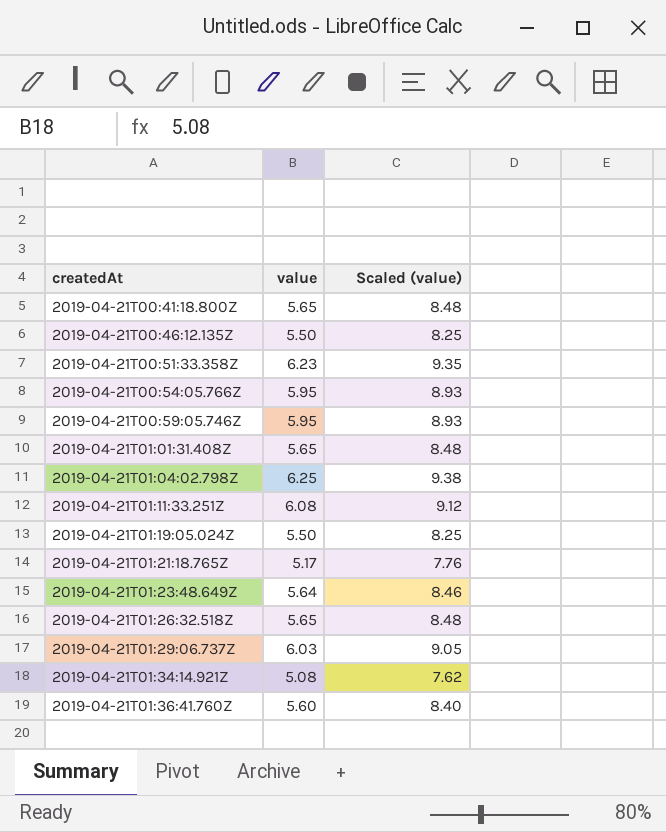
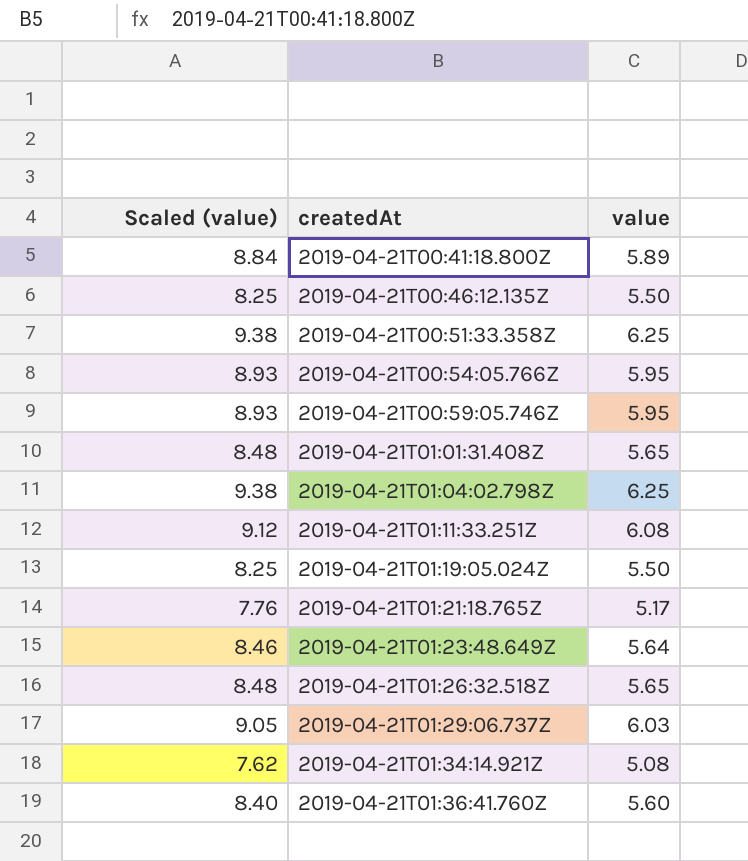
column Scaled (value) | position: 3 -> 1
2019-04-21T00:41:18.800Z | Scaled (value): 8.48 -> 8.84
2019-04-21T00:41:18.800Z | value: 5.65 -> 5.89
2019-04-21T00:51:33.358Z | Scaled (value): 9.35 -> 9.38
2019-04-21T00:51:33.358Z | value: 6.23 -> 6.25

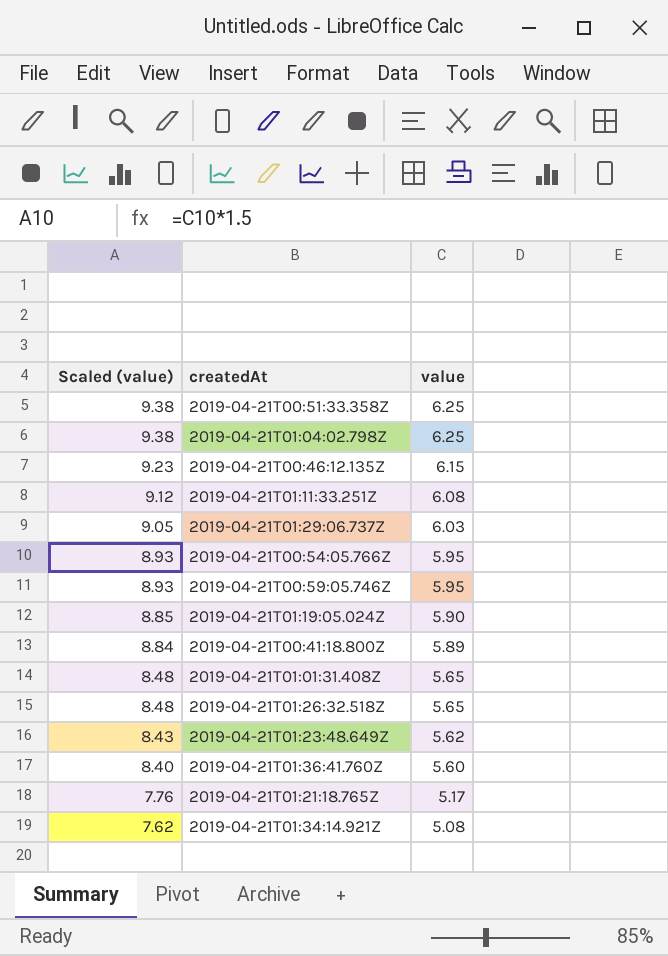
row order: createdAt ascending -> Scaled (value) descending
2019-04-21T00:46:12.135Z | Scaled (value): 8.25 -> 9.23
2019-04-21T00:46:12.135Z | value: 5.50 -> 6.15
2019-04-21T01:19:05.024Z | Scaled (value): 8.25 -> 8.85
2019-04-21T01:19:05.024Z | value: 5.50 -> 5.90
2019-04-21T01:23:48.649Z | Scaled (value): 8.46 -> 8.43
2019-04-21T01:23:48.649Z | value: 5.64 -> 5.62

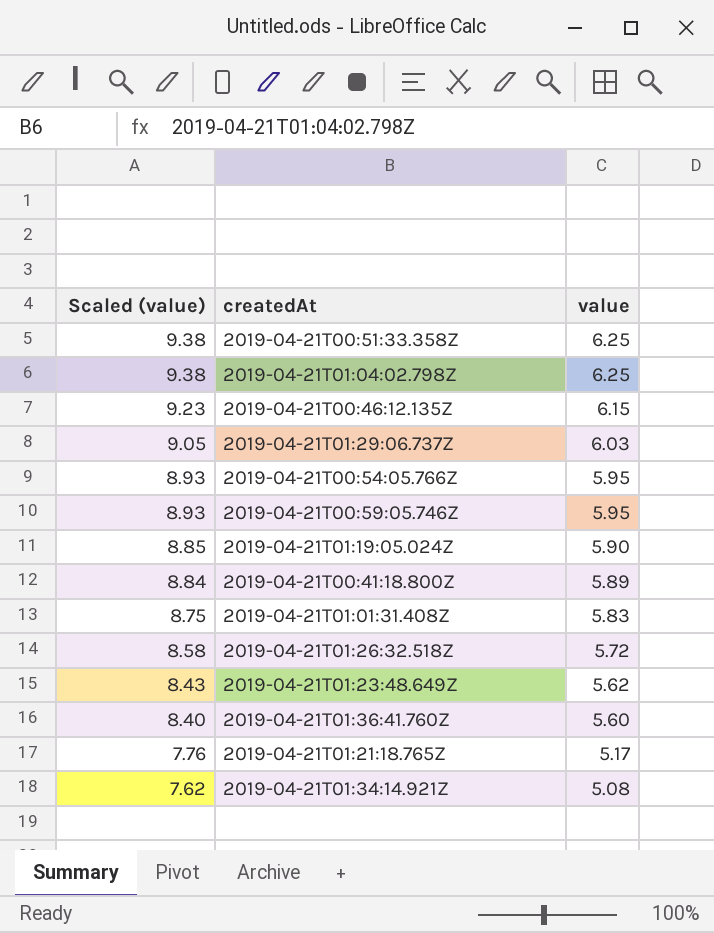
row 2019-04-21T01:11:33.251Z: 9.12 | 6.08 -> none
2019-04-21T01:01:31.408Z | Scaled (value): 8.48 -> 8.75
2019-04-21T01:01:31.408Z | value: 5.65 -> 5.83
2019-04-21T01:26:32.518Z | Scaled (value): 8.48 -> 8.58
2019-04-21T01:26:32.518Z | value: 5.65 -> 5.72

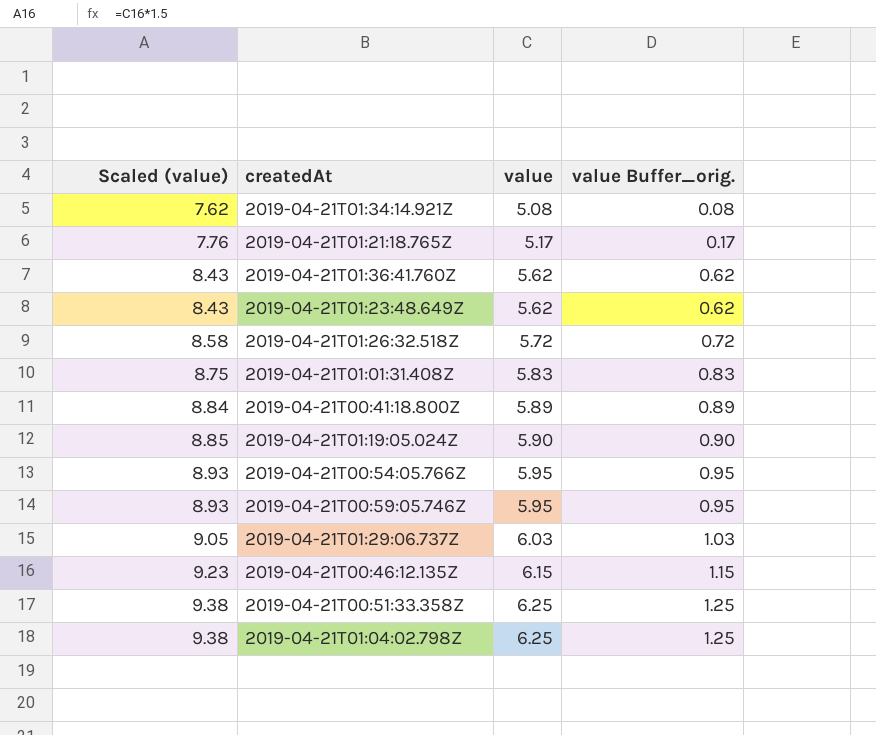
row order: Scaled (value) descending -> Scaled (value) ascending
column value Buffer_orig. | formula: none -> [value] - 5
2019-04-21T01:36:41.760Z | Scaled (value): 8.40 -> 8.43
2019-04-21T01:36:41.760Z | value: 5.60 -> 5.62

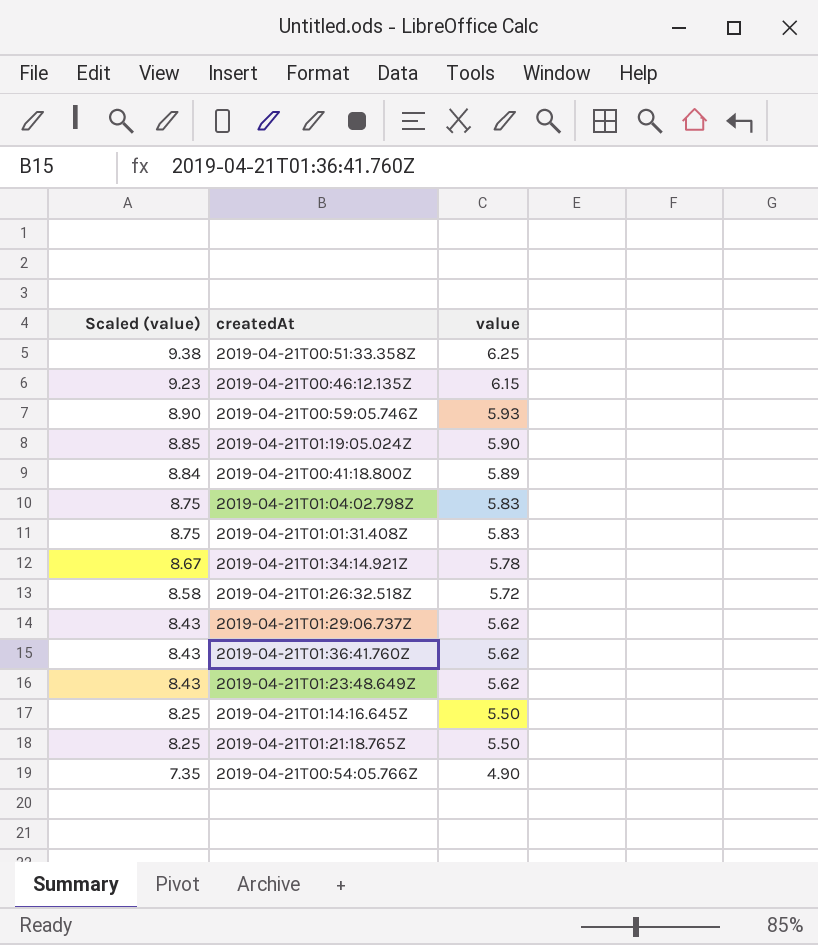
row order: Scaled (value) ascending -> Scaled (value) descending
column value Buffer_orig. | formula: [value] - 5 -> none
2019-04-21T00:59:05.746Z | Scaled (value): 8.93 -> 8.90
2019-04-21T00:59:05.746Z | value: 5.95 -> 5.93
2019-04-21T01:04:02.798Z | Scaled (value): 9.38 -> 8.75
2019-04-21T01:04:02.798Z | value: 6.25 -> 5.83
2019-04-21T01:34:14.921Z | Scaled (value): 7.62 -> 8.67
2019-04-21T01:34:14.921Z | value: 5.08 -> 5.78
2019-04-21T01:29:06.737Z | Scaled (value): 9.05 -> 8.43
2019-04-21T01:29:06.737Z | value: 6.03 -> 5.62
row 2019-04-21T01:14:16.645Z: none -> 8.25 | 5.50
2019-04-21T01:21:18.765Z | Scaled (value): 7.76 -> 8.25
2019-04-21T01:21:18.765Z | value: 5.17 -> 5.50
2019-04-21T00:54:05.766Z | Scaled (value): 8.93 -> 7.35
2019-04-21T00:54:05.766Z | value: 5.95 -> 4.90

